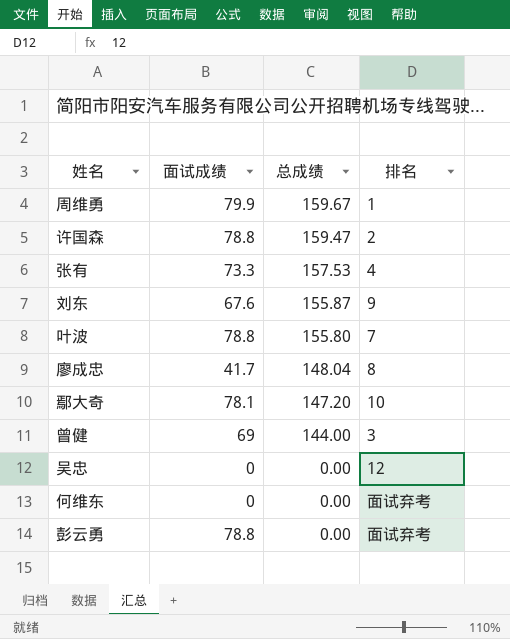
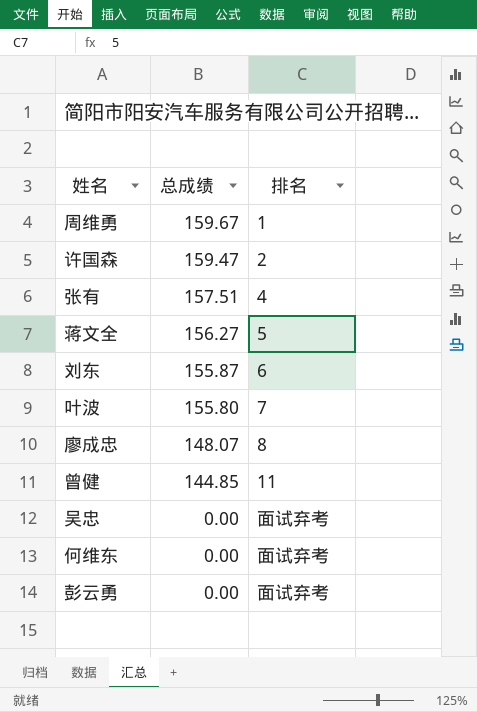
column 面试成绩 | position: 2 -> none
row 鄢大奇: 78.1 | 147.20 | 10 -> none
张有 | 总成绩: 157.53 -> 157.51
row 蒋文全: none -> 156.27 | 5
刘东 | 排名: 9 -> 6
廖成忠 | 总成绩: 148.04 -> 148.07
曾健 | 总成绩: 144.00 -> 144.85
曾健 | 排名: 3 -> 11
吴忠 | 排名: 12 -> 面试弃考

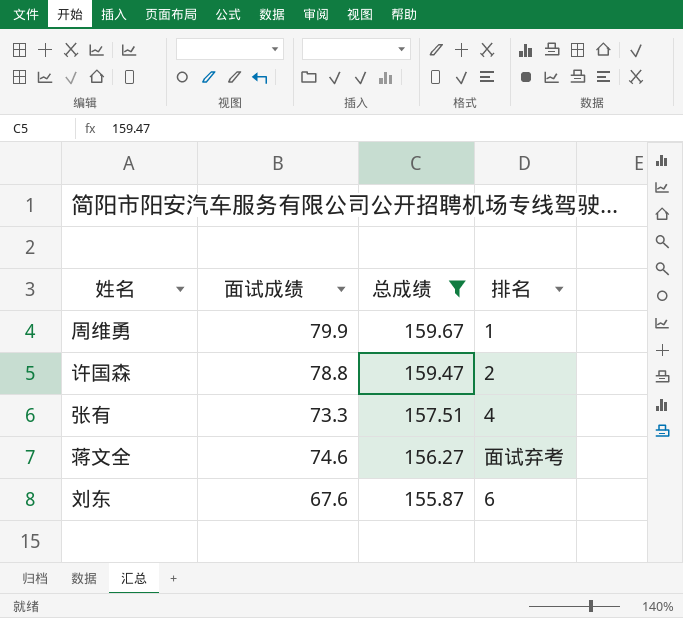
filter: none -> 总成绩 >= 155.87
column 面试成绩 | position: none -> 2
蒋文全 | 排名: 5 -> 面试弃考

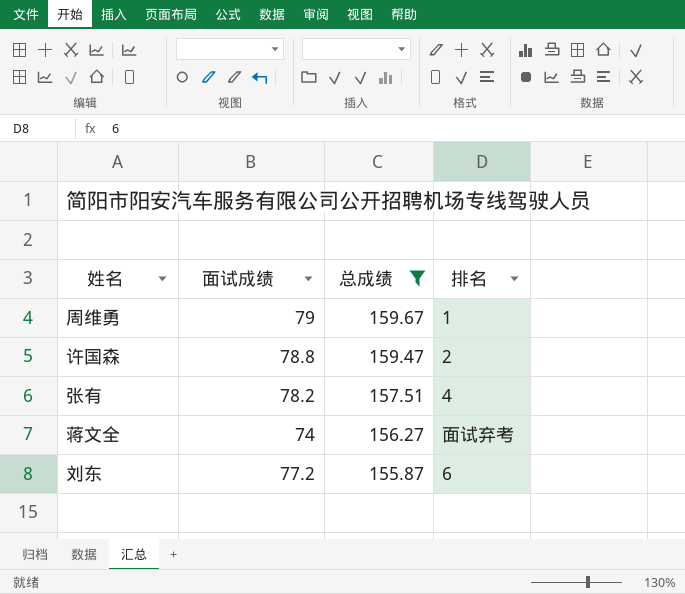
周维勇 | 面试成绩: 79.9 -> 79
张有 | 面试成绩: 73.3 -> 78.2
蒋文全 | 面试成绩: 74.6 -> 74
刘东 | 面试成绩: 67.6 -> 77.2

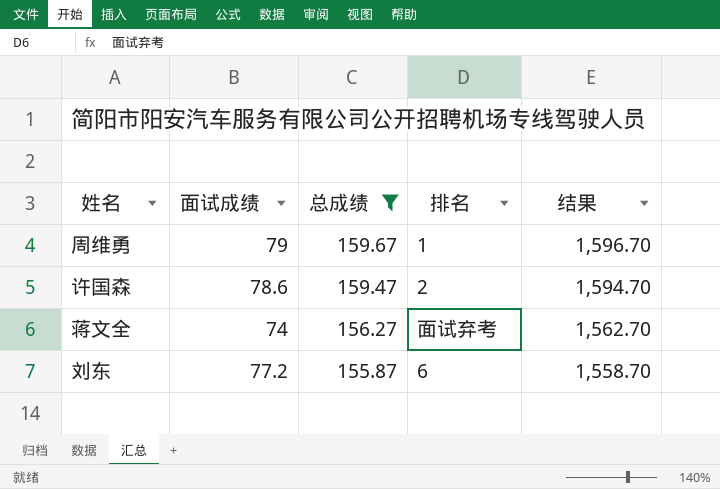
column 结果 | formula: none -> [总成绩] * 10
row 张有: 78.2 | 157.51 | 4 -> none
许国森 | 面试成绩: 78.8 -> 78.6

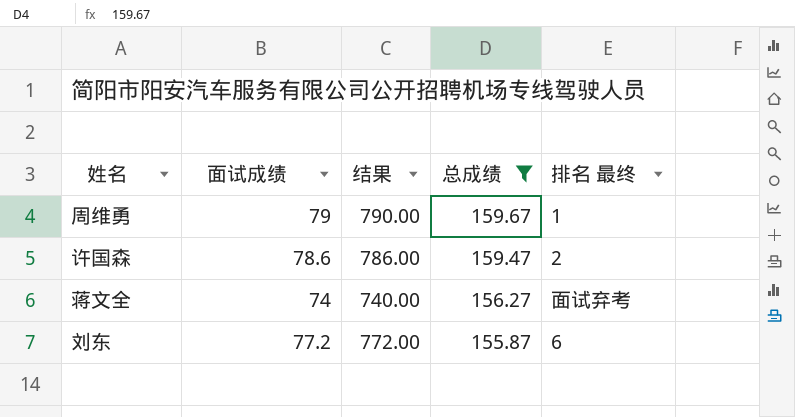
column 结果 | formula: [总成绩] * 10 -> [面试成绩] * 10
column 结果 | position: 5 -> 3
column name: 排名 -> 排名 最终

